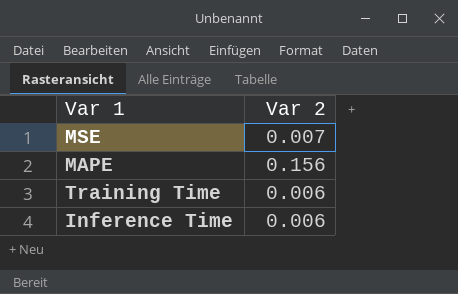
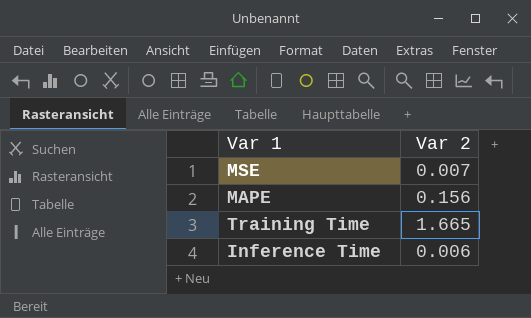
Training Time | Var 2: 0.006 -> 1.665

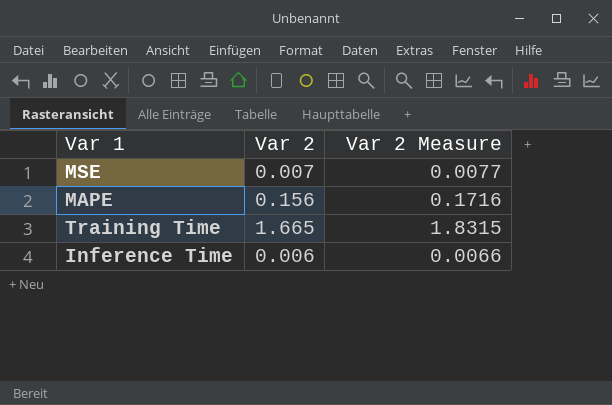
column Var 2 Measure | formula: none -> [Var 2] * 1.1

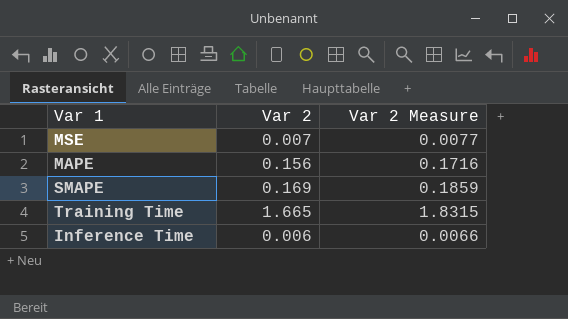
row SMAPE: none -> 0.169 | 0.1859

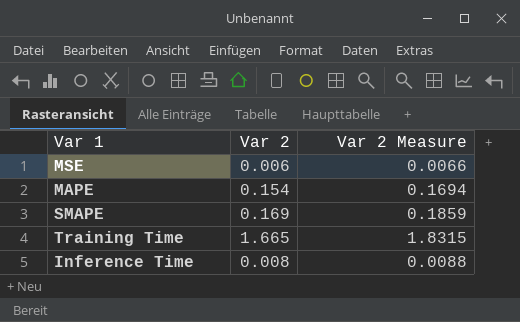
MSE | Var 2: 0.007 -> 0.006
MSE | Var 2 Measure: 0.0077 -> 0.0066
MAPE | Var 2: 0.156 -> 0.154
MAPE | Var 2 Measure: 0.1716 -> 0.1694
Inference Time | Var 2: 0.006 -> 0.008
Inference Time | Var 2 Measure: 0.0066 -> 0.0088

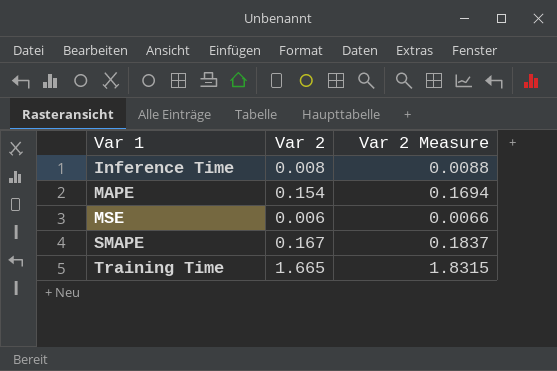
row order: none -> Var 1 ascending
SMAPE | Var 2: 0.169 -> 0.167
SMAPE | Var 2 Measure: 0.1859 -> 0.1837

